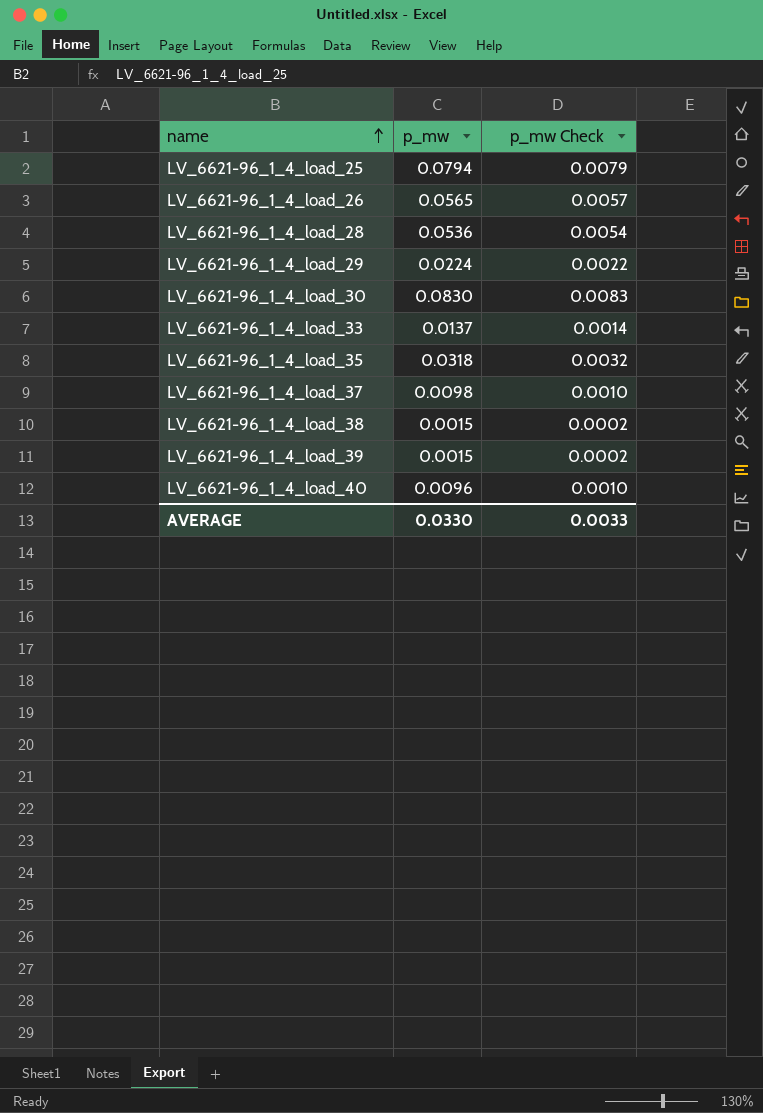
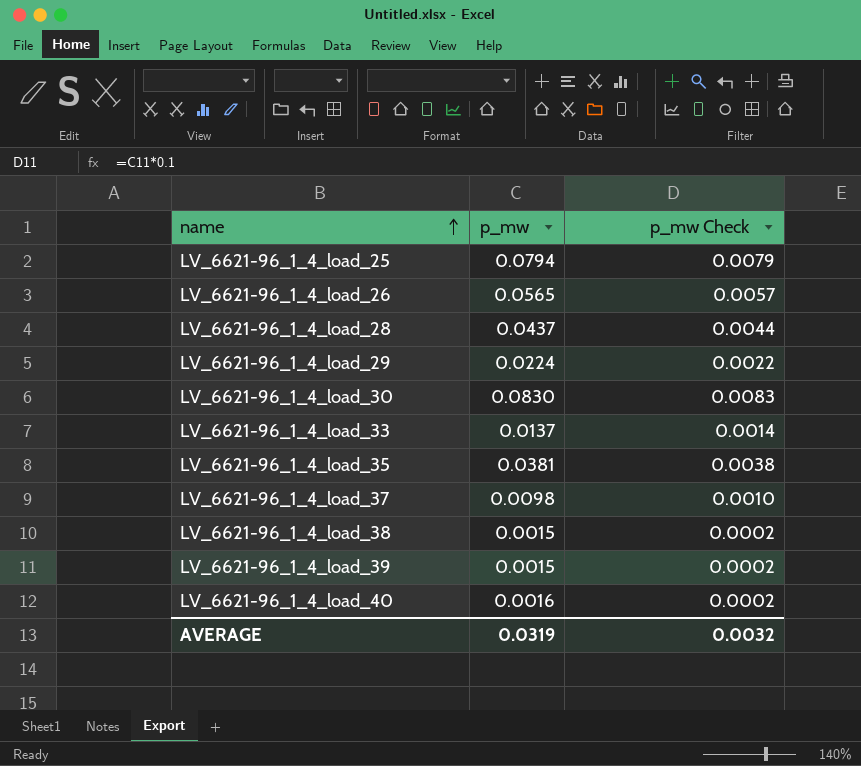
LV_6621-96_1_4_load_28 | p_mw: 0.0536 -> 0.0437
LV_6621-96_1_4_load_28 | p_mw Check: 0.0054 -> 0.0044
LV_6621-96_1_4_load_35 | p_mw: 0.0318 -> 0.0381
LV_6621-96_1_4_load_35 | p_mw Check: 0.0032 -> 0.0038
LV_6621-96_1_4_load_40 | p_mw: 0.0096 -> 0.0016
LV_6621-96_1_4_load_40 | p_mw Check: 0.0010 -> 0.0002
AVERAGE | p_mw: 0.0330 -> 0.0319
AVERAGE | p_mw Check: 0.0033 -> 0.0032

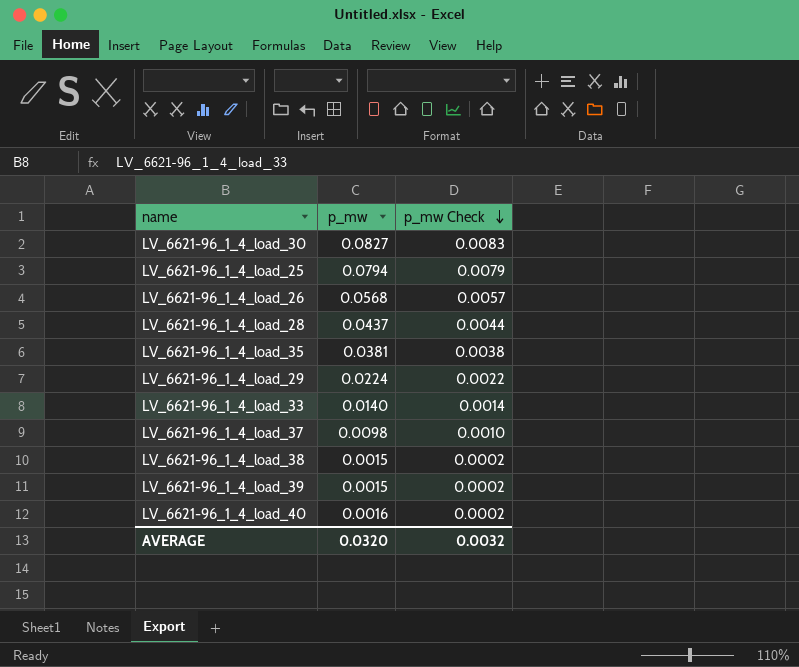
row order: name ascending -> p_mw Check descending
LV_6621-96_1_4_load_30 | p_mw: 0.0830 -> 0.0827
LV_6621-96_1_4_load_26 | p_mw: 0.0565 -> 0.0568
LV_6621-96_1_4_load_33 | p_mw: 0.0137 -> 0.0140
AVERAGE | p_mw: 0.0319 -> 0.0320

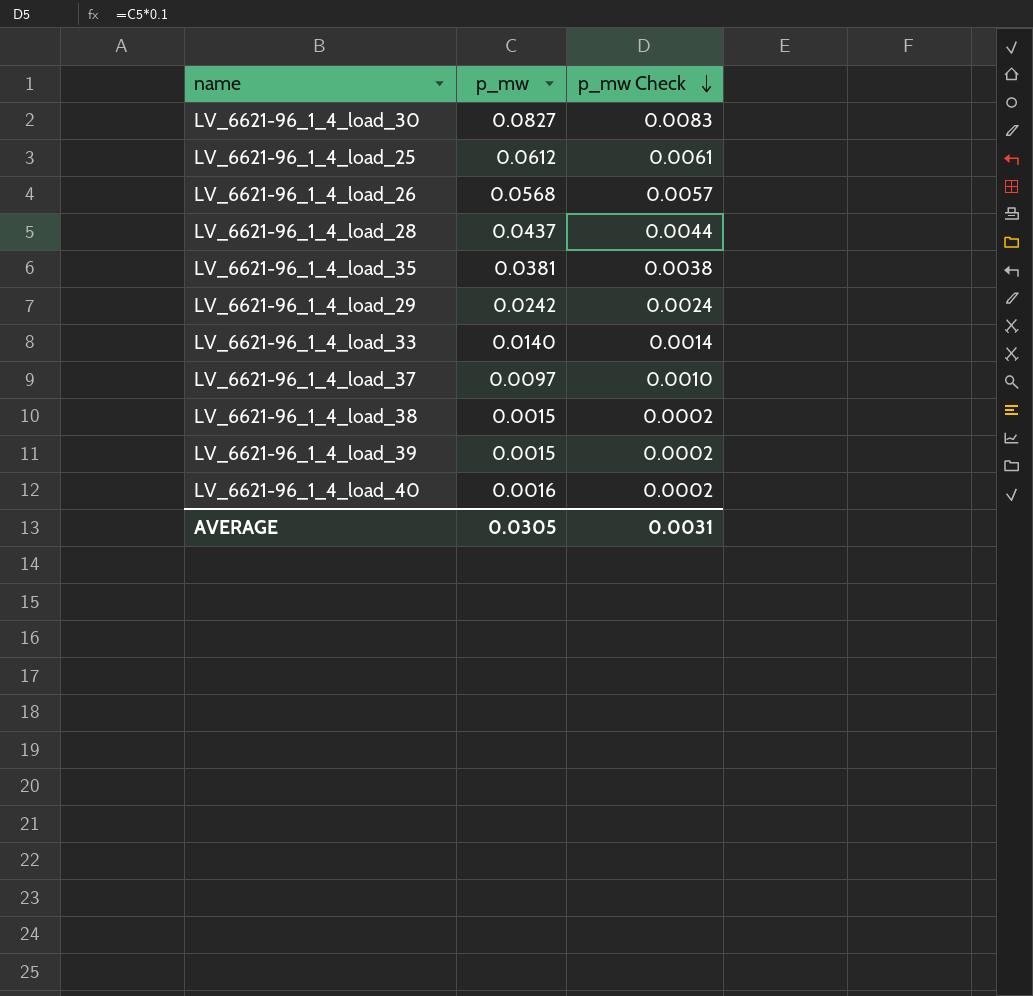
LV_6621-96_1_4_load_25 | p_mw: 0.0794 -> 0.0612
LV_6621-96_1_4_load_25 | p_mw Check: 0.0079 -> 0.0061
LV_6621-96_1_4_load_29 | p_mw: 0.0224 -> 0.0242
LV_6621-96_1_4_load_29 | p_mw Check: 0.0022 -> 0.0024
LV_6621-96_1_4_load_37 | p_mw: 0.0098 -> 0.0097
AVERAGE | p_mw: 0.0320 -> 0.0305
AVERAGE | p_mw Check: 0.0032 -> 0.0031

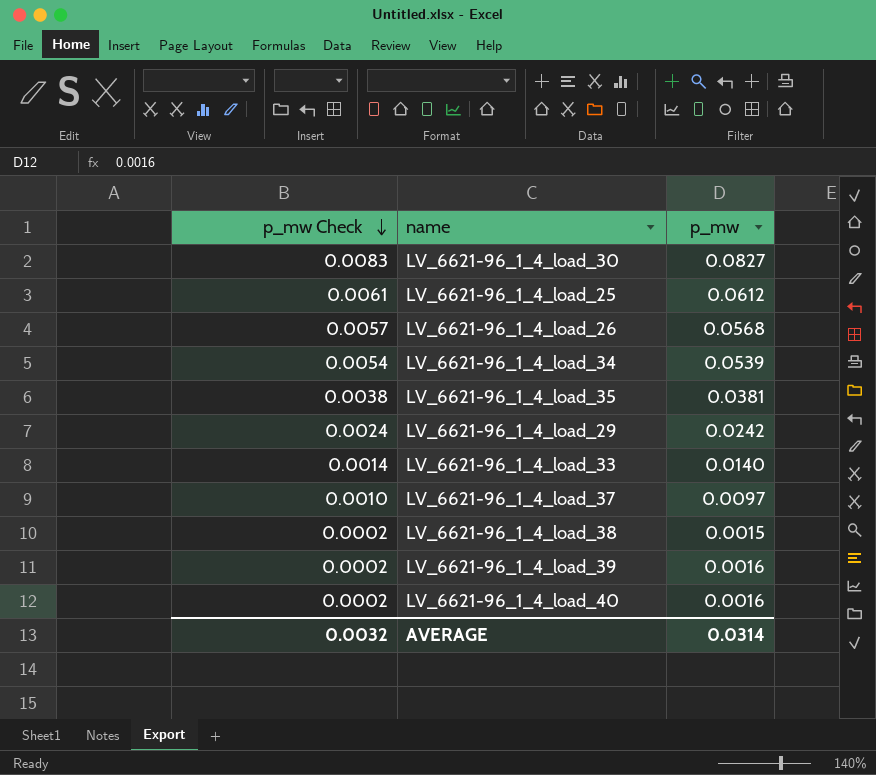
column p_mw Check | position: 3 -> 1
row LV_6621-96_1_4_load_28: 0.0437 | 0.0044 -> none
row LV_6621-96_1_4_load_34: none -> 0.0054 | 0.0539
LV_6621-96_1_4_load_39 | p_mw: 0.0015 -> 0.0016
AVERAGE | p_mw Check: 0.0031 -> 0.0032
AVERAGE | p_mw: 0.0305 -> 0.0314

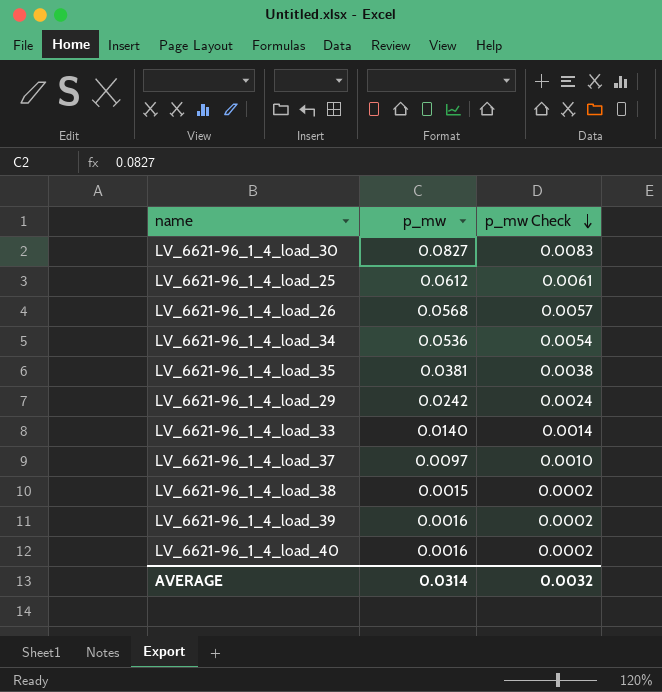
column p_mw Check | position: 1 -> 3
LV_6621-96_1_4_load_34 | p_mw: 0.0539 -> 0.0536

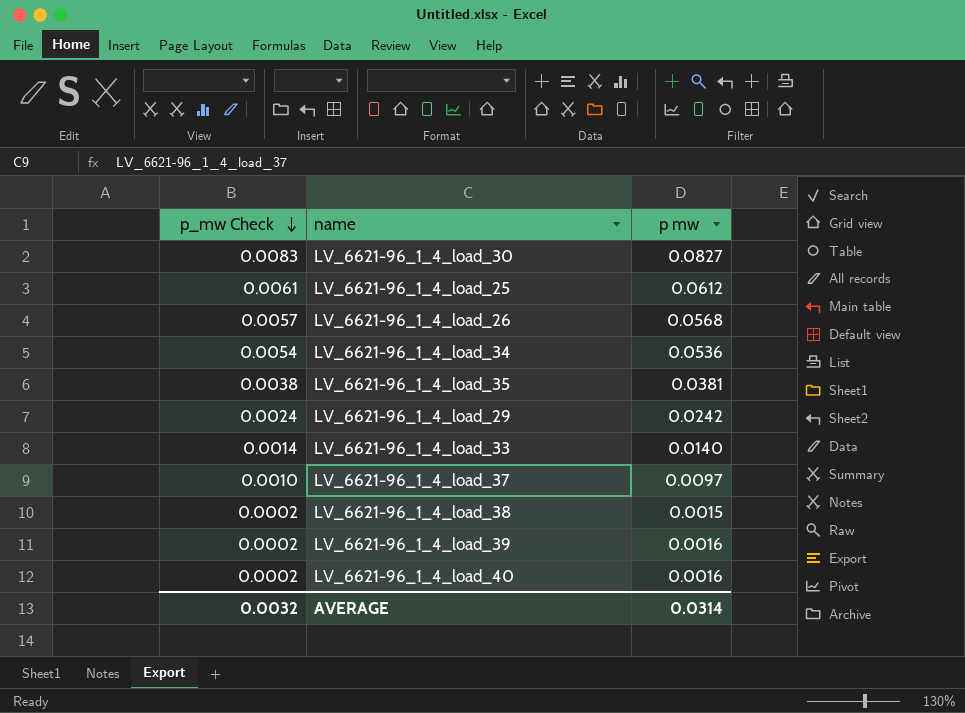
column p_mw Check | position: 3 -> 1
column name: p_mw -> p mw

